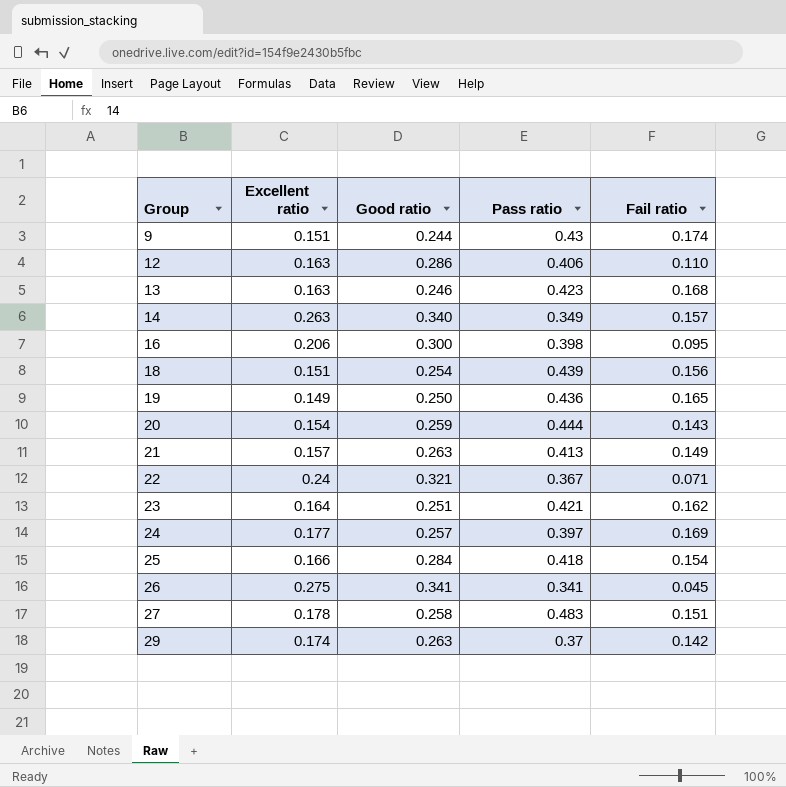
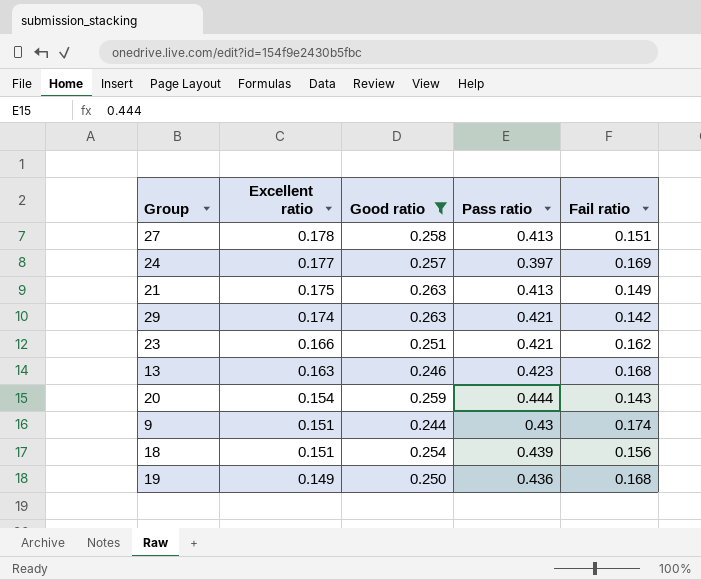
filter: none -> Good ratio <= 0.263
row order: Group ascending -> Excellent ratio descending
27 | Pass ratio: 0.483 -> 0.413
21 | Excellent ratio: 0.157 -> 0.175
29 | Pass ratio: 0.37 -> 0.421
23 | Excellent ratio: 0.164 -> 0.166
19 | Fail ratio: 0.165 -> 0.168

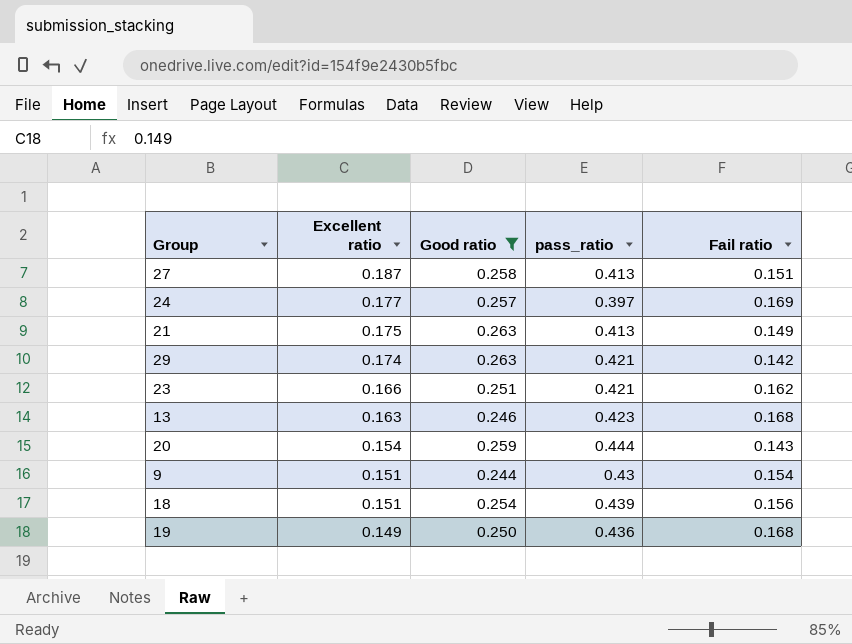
column name: Pass ratio -> pass_ratio
27 | Excellent ratio: 0.178 -> 0.187
9 | Fail ratio: 0.174 -> 0.154

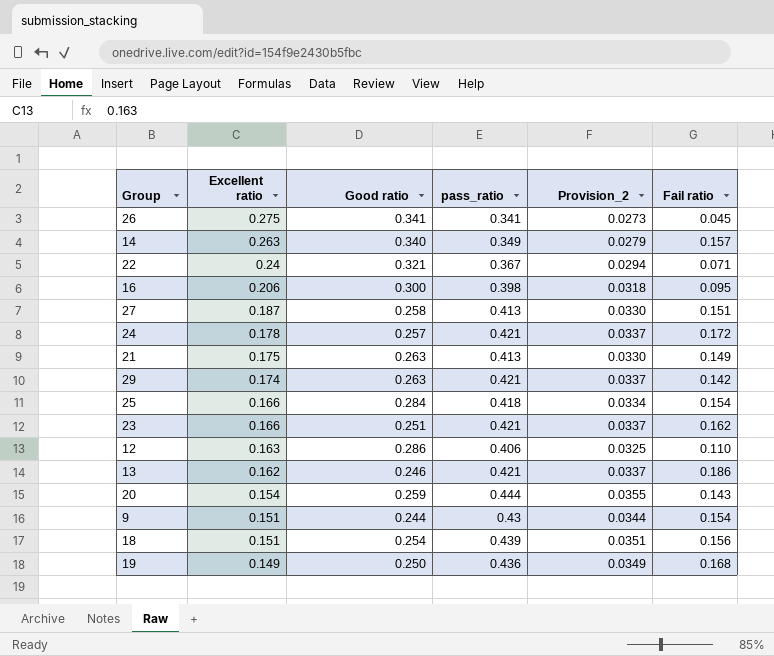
filter: Good ratio <= 0.263 -> none
column Provision_2 | formula: none -> [pass_ratio] * 0.08
24 | Excellent ratio: 0.177 -> 0.178
24 | pass_ratio: 0.397 -> 0.421
24 | Fail ratio: 0.169 -> 0.172
13 | Excellent ratio: 0.163 -> 0.162
13 | pass_ratio: 0.423 -> 0.421
13 | Fail ratio: 0.168 -> 0.186

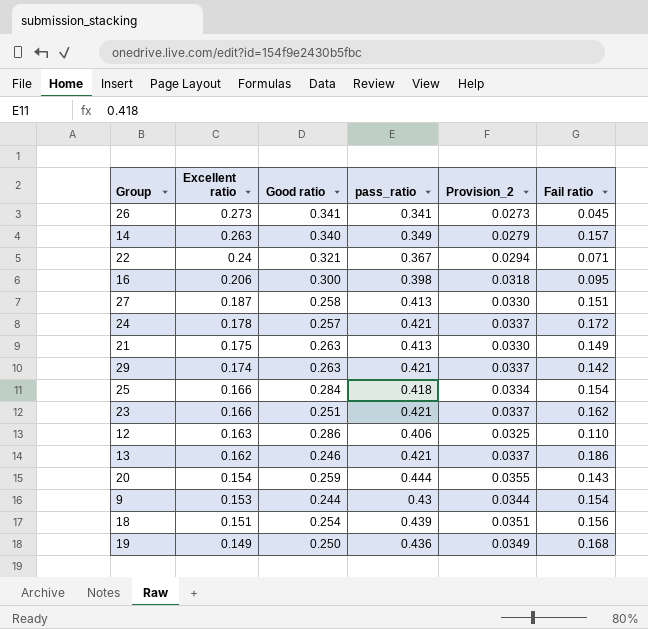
26 | Excellent ratio: 0.275 -> 0.273
9 | Excellent ratio: 0.151 -> 0.153

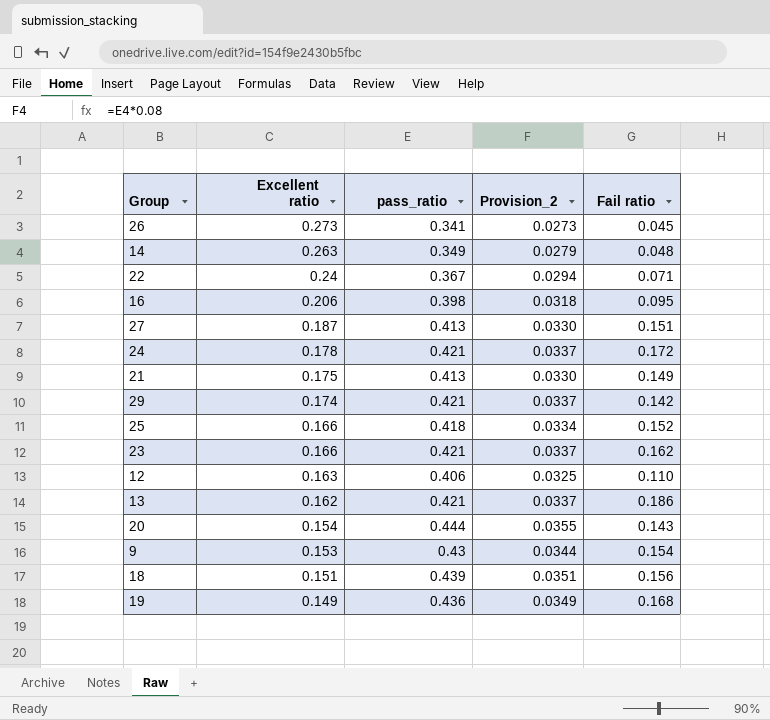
column Good ratio | position: 3 -> none
14 | Fail ratio: 0.157 -> 0.048
25 | Fail ratio: 0.154 -> 0.152

